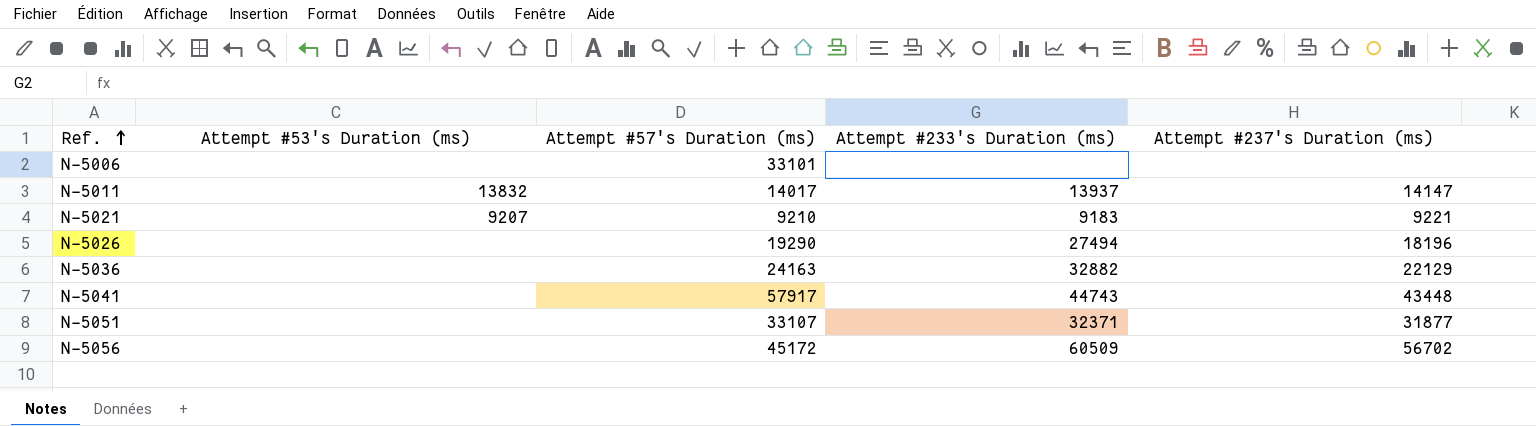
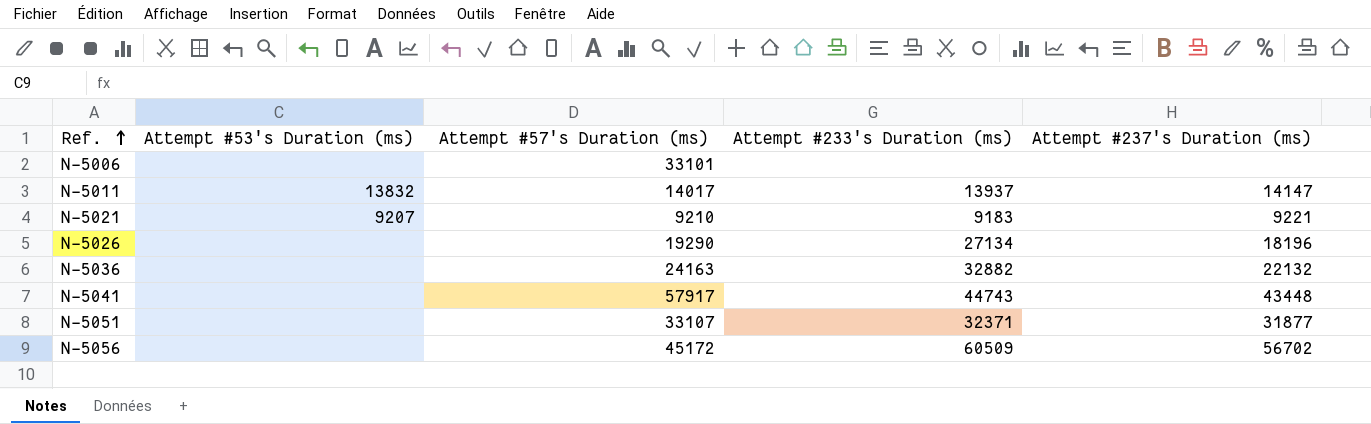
N-5026 | Attempt #233's Duration (ms): 27494 -> 27134
N-5036 | Attempt #237's Duration (ms): 22129 -> 22132

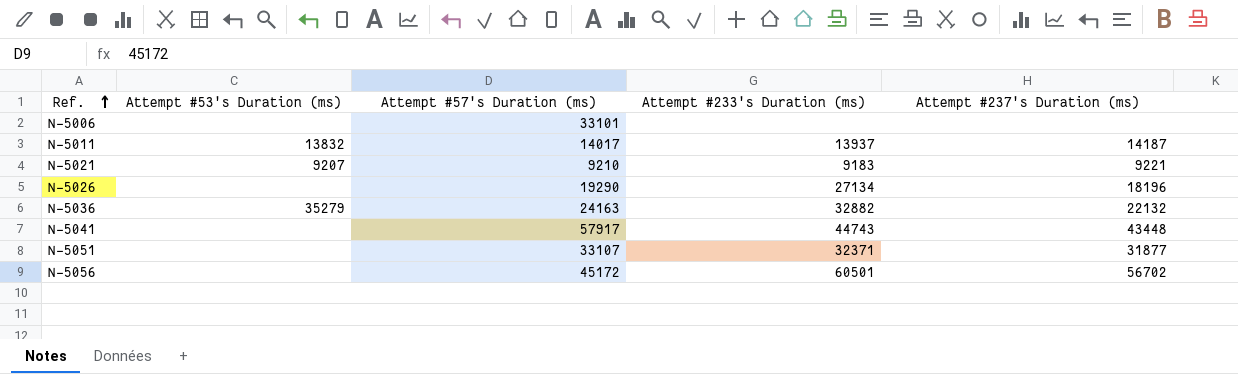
N-5011 | Attempt #237's Duration (ms): 14147 -> 14187
N-5036 | Attempt #53's Duration (ms): none -> 35279
N-5056 | Attempt #233's Duration (ms): 60509 -> 60501

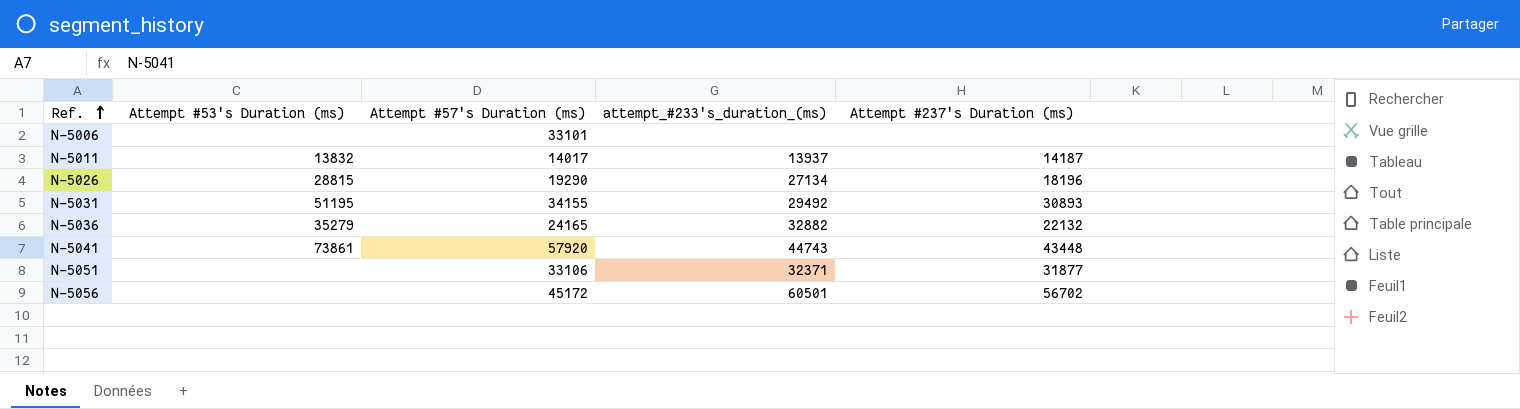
column name: Attempt #233's Duration (ms) -> attempt_#233's_duration_(ms)
row N-5021: 9207 | 9210 | 9183 | 9221 -> none
N-5026 | Attempt #53's Duration (ms): none -> 28815
row N-5031: none -> 51195 | 34155 | 29492 | 30893
N-5036 | Attempt #57's Duration (ms): 24163 -> 24165
N-5041 | Attempt #53's Duration (ms): none -> 73861
N-5041 | Attempt #57's Duration (ms): 57917 -> 57920
N-5051 | Attempt #57's Duration (ms): 33107 -> 33106

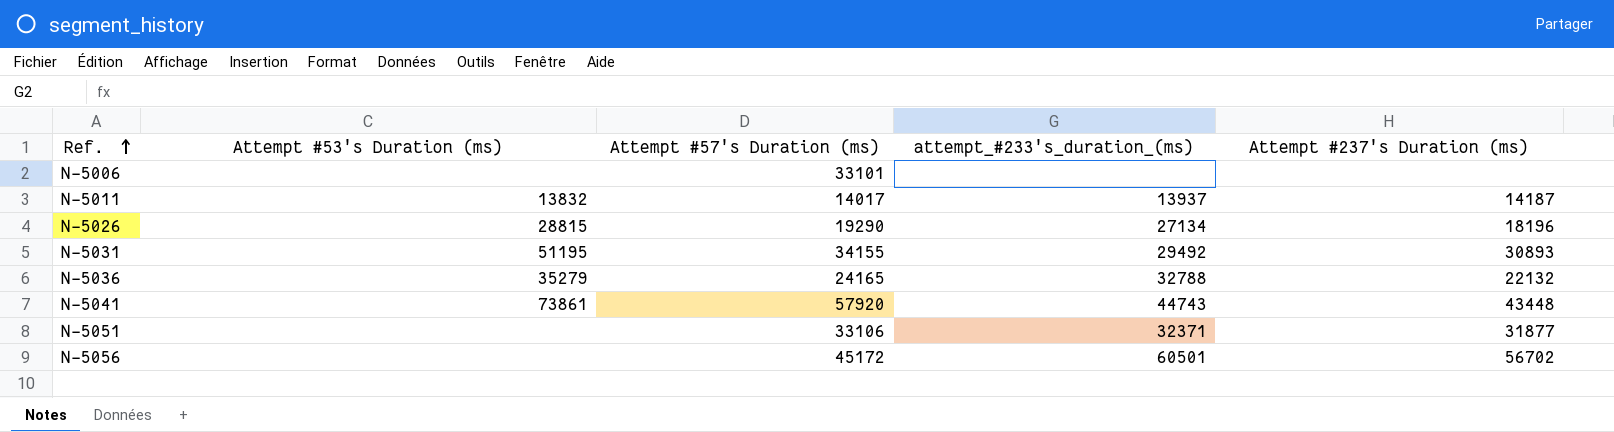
N-5036 | attempt_#233's_duration_(ms): 32882 -> 32788

